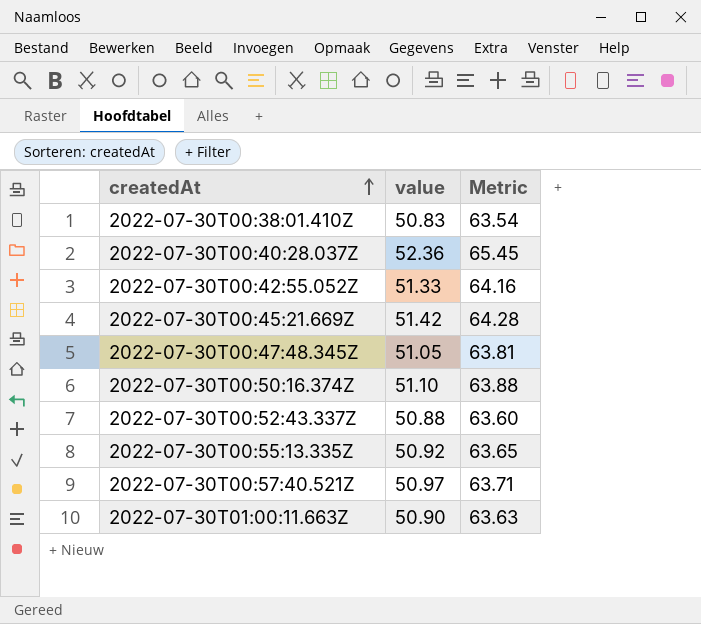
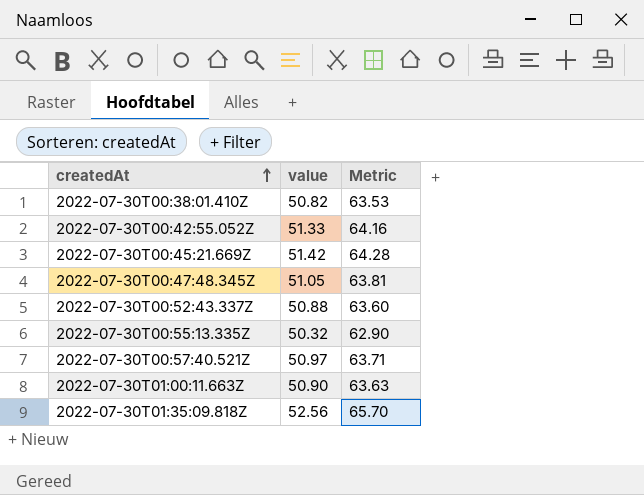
row 2022-07-30T00:40:28.037Z: 52.36 | 65.45 -> none
row 2022-07-30T00:50:16.374Z: 51.10 | 63.88 -> none
2022-07-30T00:38:01.410Z | value: 50.83 -> 50.82
2022-07-30T00:38:01.410Z | Metric: 63.54 -> 63.53
2022-07-30T00:55:13.335Z | value: 50.92 -> 50.32
2022-07-30T00:55:13.335Z | Metric: 63.65 -> 62.90
row 2022-07-30T01:35:09.818Z: none -> 52.56 | 65.70

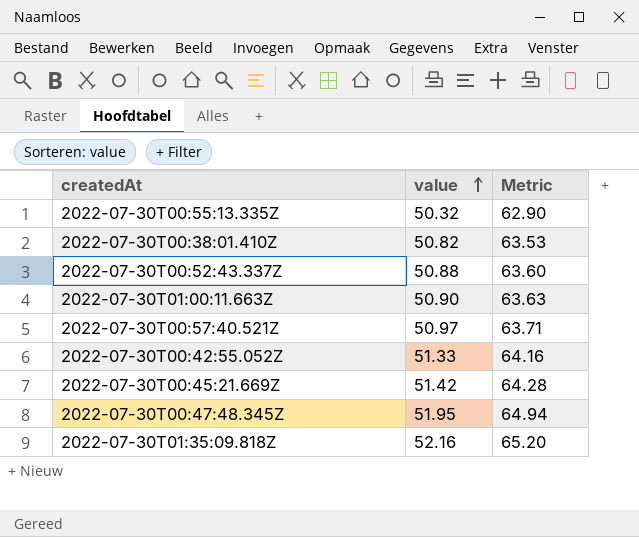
row order: createdAt ascending -> value ascending
2022-07-30T00:47:48.345Z | value: 51.05 -> 51.95
2022-07-30T00:47:48.345Z | Metric: 63.81 -> 64.94
2022-07-30T01:35:09.818Z | value: 52.56 -> 52.16
2022-07-30T01:35:09.818Z | Metric: 65.70 -> 65.20

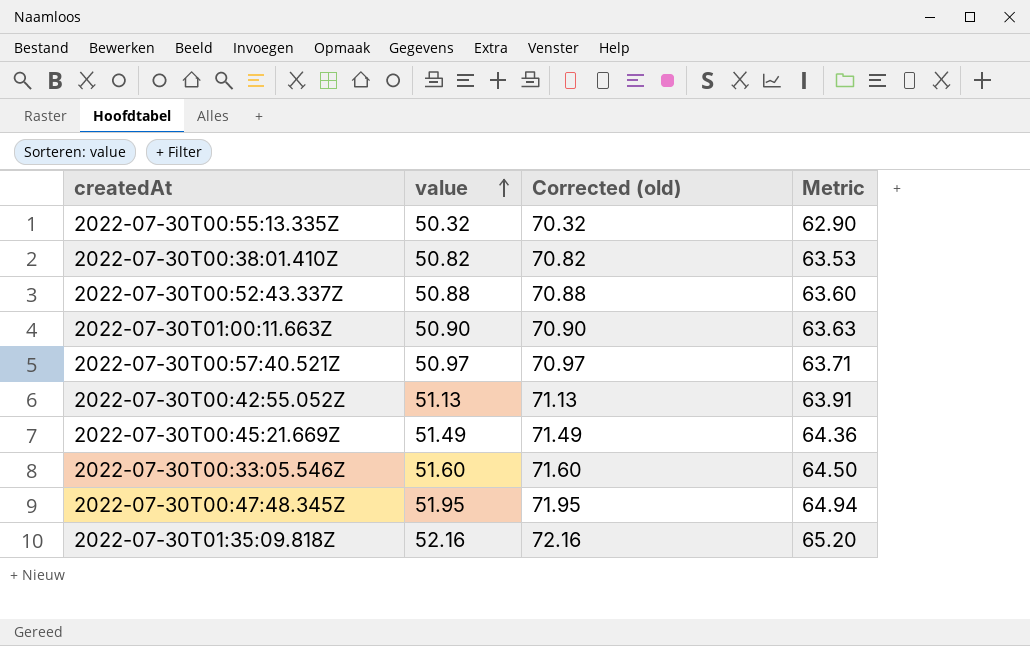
column Corrected (old) | formula: none -> [value] + 20
2022-07-30T00:42:55.052Z | value: 51.33 -> 51.13
2022-07-30T00:42:55.052Z | Metric: 64.16 -> 63.91
2022-07-30T00:45:21.669Z | value: 51.42 -> 51.49
2022-07-30T00:45:21.669Z | Metric: 64.28 -> 64.36
row 2022-07-30T00:33:05.546Z: none -> 51.60 | 71.60 | 64.50

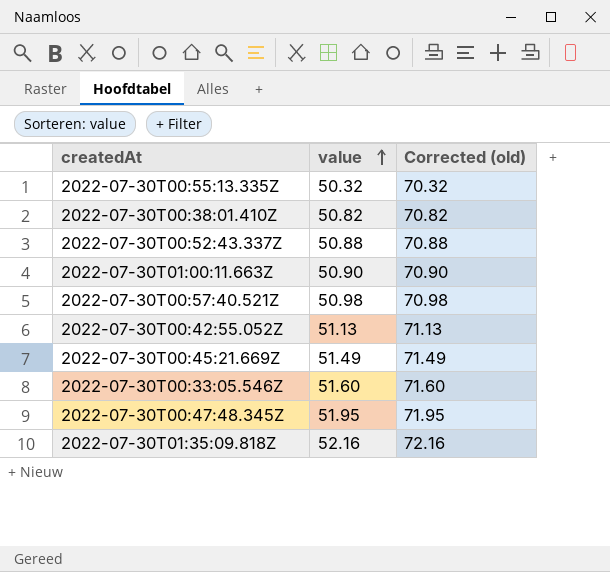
column Metric | formula: [value] * 1.25 -> none
2022-07-30T00:57:40.521Z | value: 50.97 -> 50.98
2022-07-30T00:57:40.521Z | Corrected (old): 70.97 -> 70.98

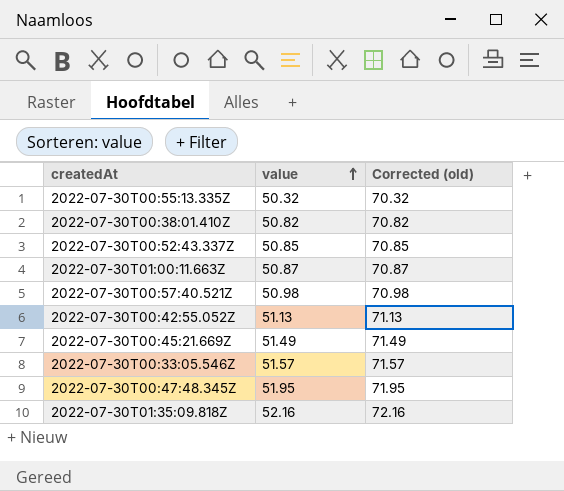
2022-07-30T00:52:43.337Z | value: 50.88 -> 50.85
2022-07-30T00:52:43.337Z | Corrected (old): 70.88 -> 70.85
2022-07-30T01:00:11.663Z | value: 50.90 -> 50.87
2022-07-30T01:00:11.663Z | Corrected (old): 70.90 -> 70.87
2022-07-30T00:33:05.546Z | value: 51.60 -> 51.57
2022-07-30T00:33:05.546Z | Corrected (old): 71.60 -> 71.57

